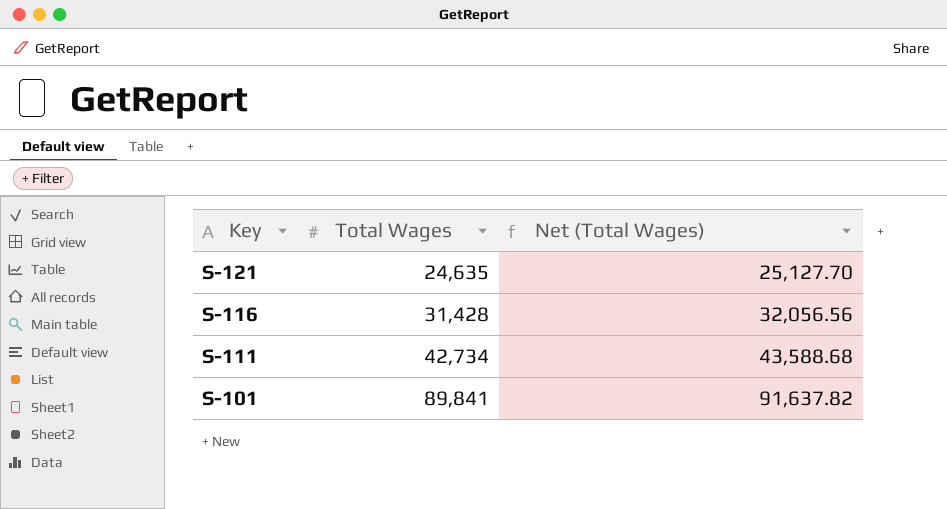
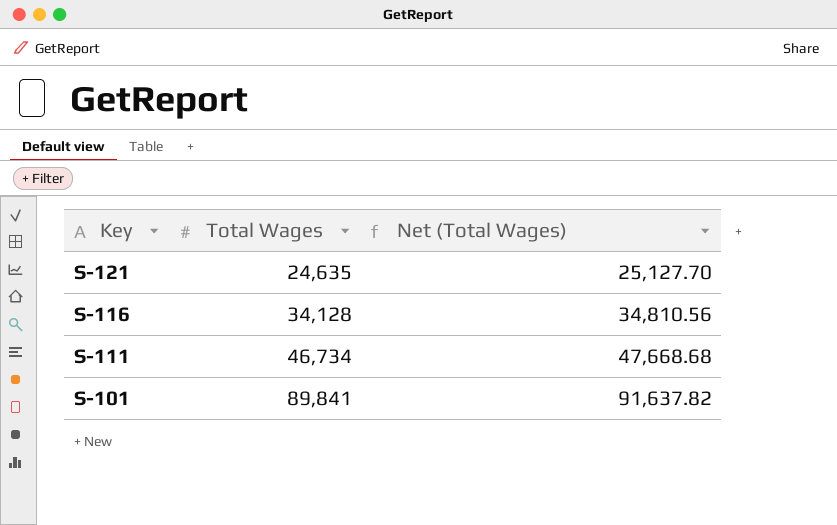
S-116 | Total Wages: 31,428 -> 34,128
S-116 | Net (Total Wages): 32,056.56 -> 34,810.56
S-111 | Total Wages: 42,734 -> 46,734
S-111 | Net (Total Wages): 43,588.68 -> 47,668.68

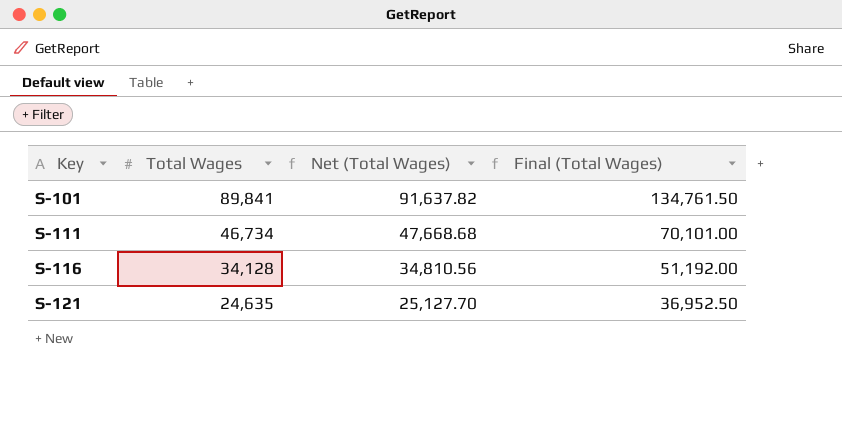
row order: Key descending -> Key ascending
column Final (Total Wages) | formula: none -> [Total Wages] * 1.5

